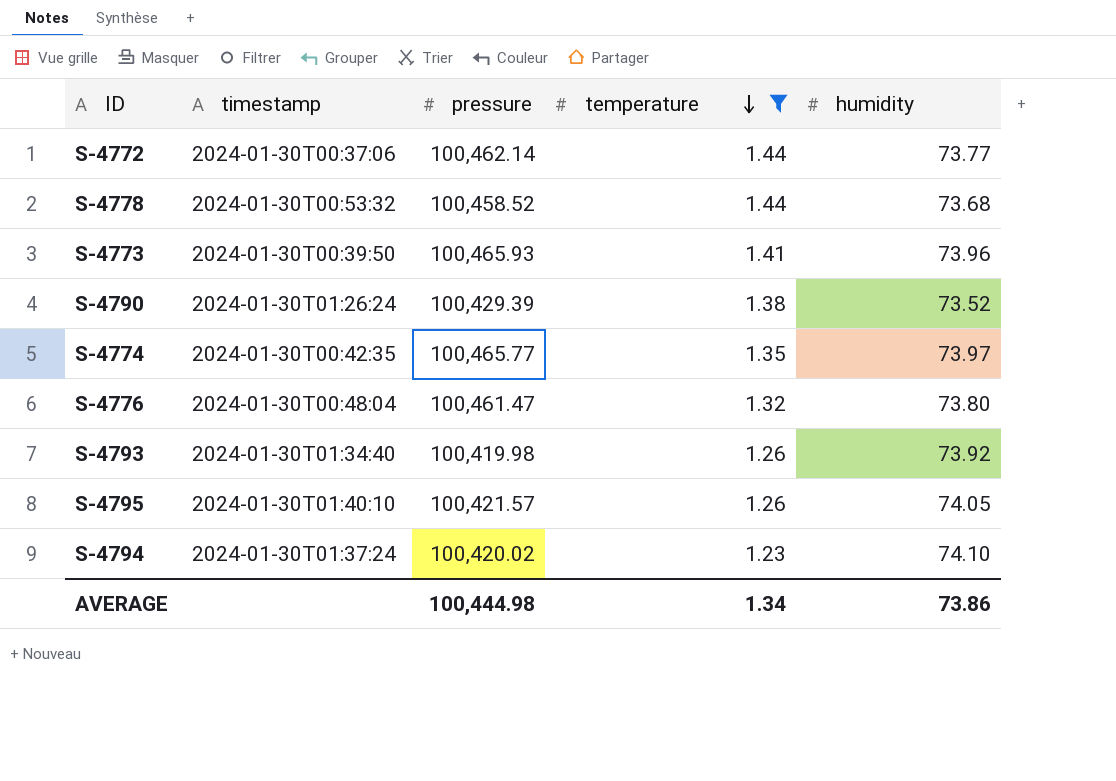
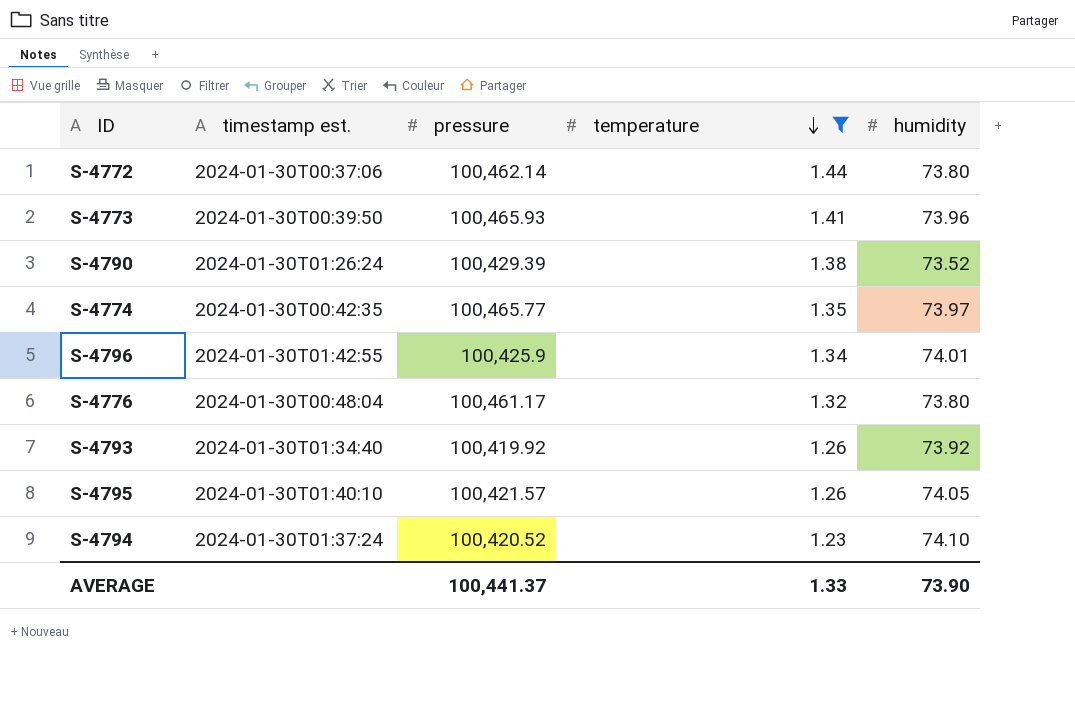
column name: timestamp -> timestamp est.
row S-4778: 2024-01-30T00:53:32 | 100,458.52 | 1.44 | 73.68 -> none
S-4772 | humidity: 73.77 -> 73.80
row S-4796: none -> 2024-01-30T01:42:55 | 100,425.9 | 1.34 | 74.01
S-4776 | pressure: 100,461.47 -> 100,461.17
S-4793 | pressure: 100,419.98 -> 100,419.92
S-4794 | pressure: 100,420.02 -> 100,420.52
AVERAGE | pressure: 100,444.98 -> 100,441.37
AVERAGE | temperature: 1.34 -> 1.33
AVERAGE | humidity: 73.86 -> 73.90

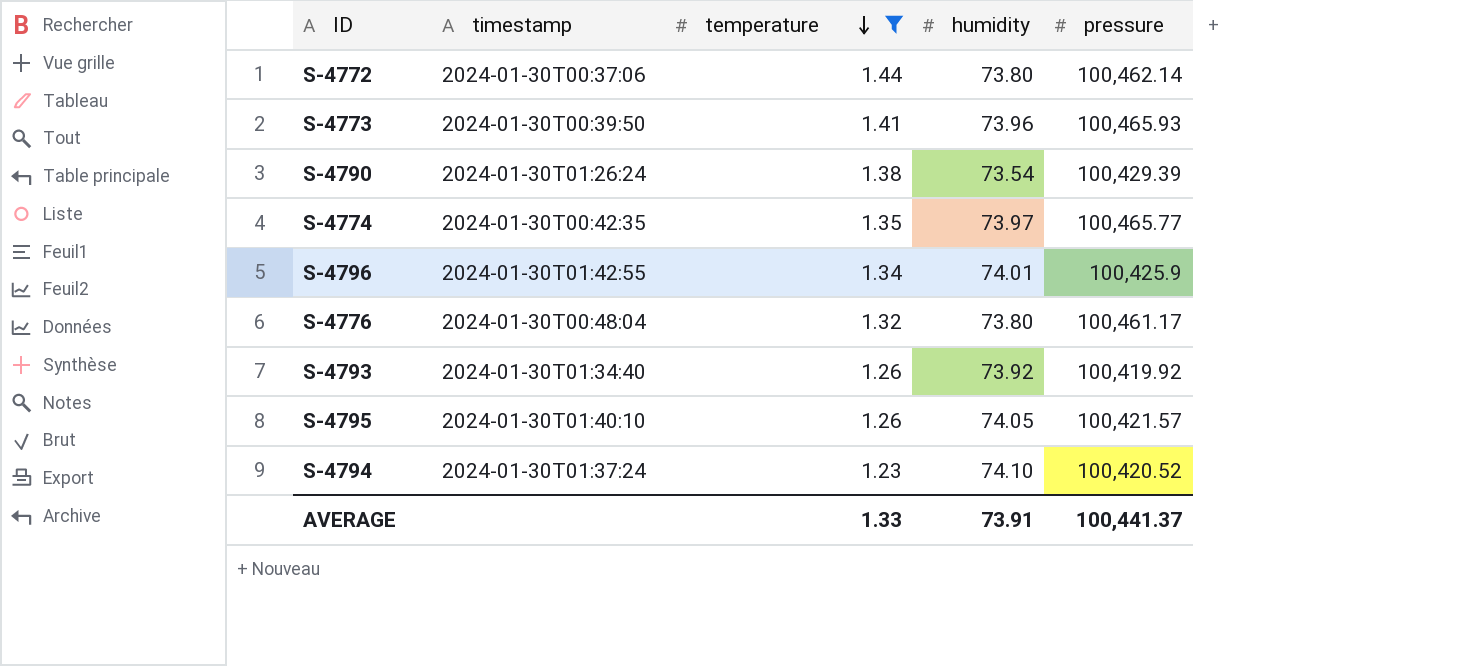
column name: timestamp est. -> timestamp
column pressure | position: 3 -> 5
S-4790 | humidity: 73.52 -> 73.54
AVERAGE | humidity: 73.90 -> 73.91

